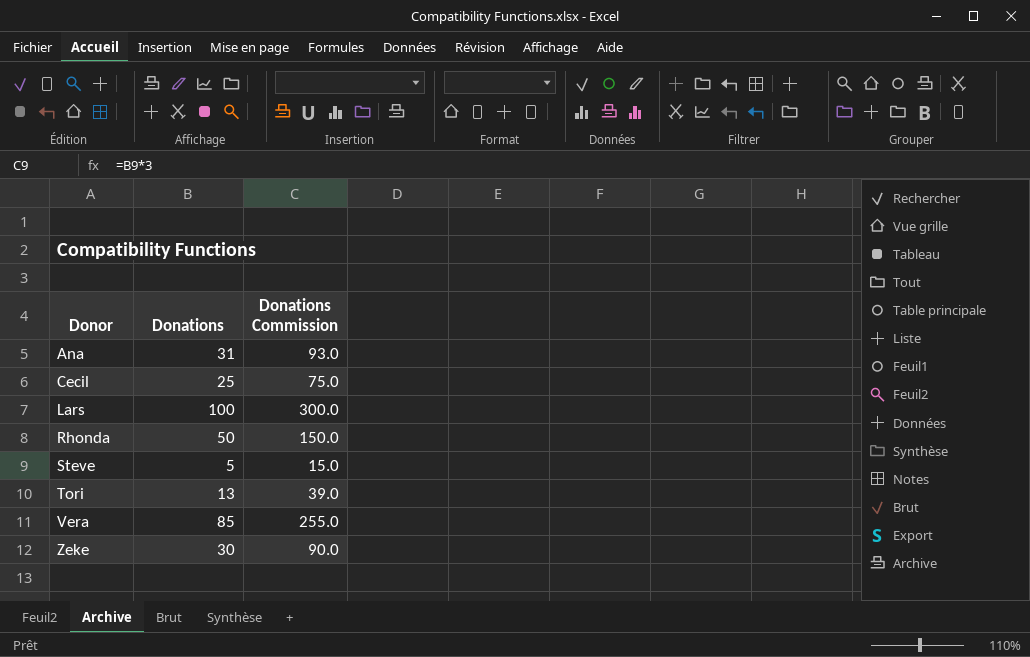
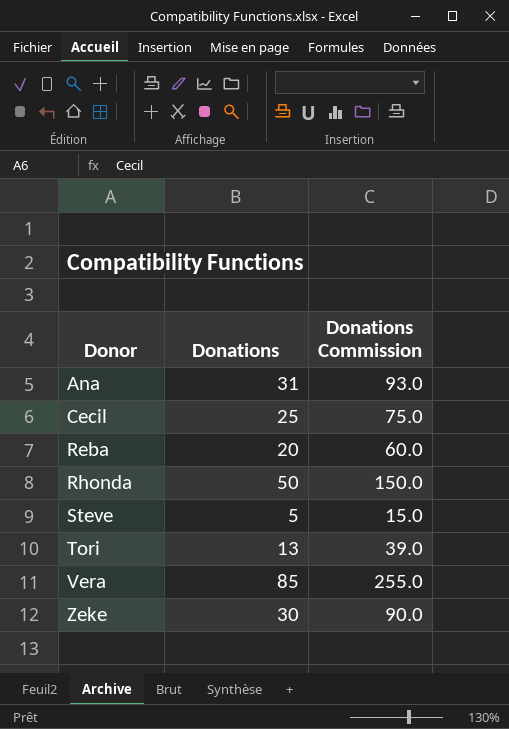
row Lars: 100 | 300.0 -> none
row Reba: none -> 20 | 60.0

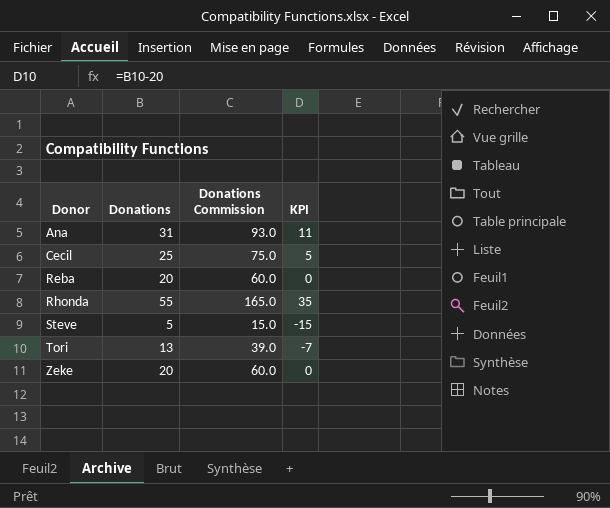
column KPI | formula: none -> [Donations] - 20
row Vera: 85 | 255.0 -> none
Rhonda | Donations: 50 -> 55
Rhonda | Donations Commission: 150.0 -> 165.0
Zeke | Donations: 30 -> 20
Zeke | Donations Commission: 90.0 -> 60.0

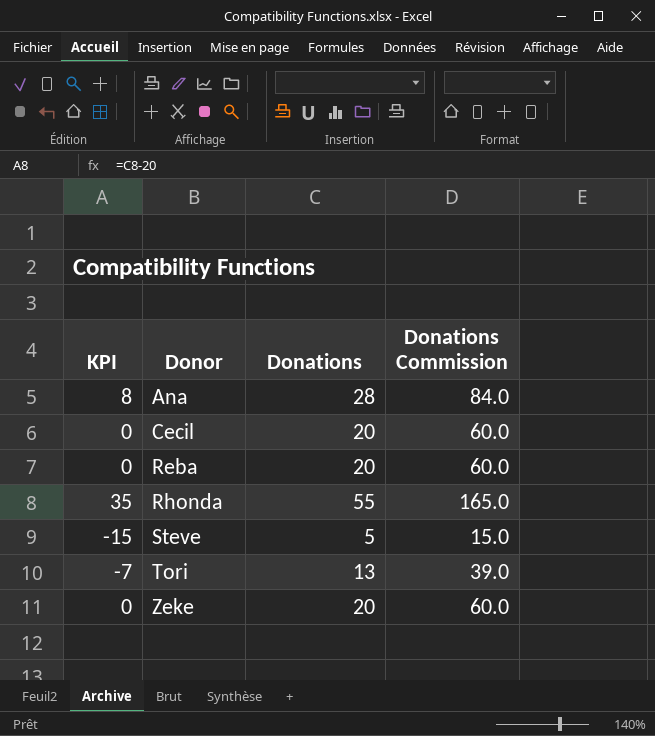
column KPI | position: 4 -> 1
Ana | KPI: 11 -> 8
Ana | Donations: 31 -> 28
Ana | Donations Commission: 93.0 -> 84.0
Cecil | KPI: 5 -> 0
Cecil | Donations: 25 -> 20
Cecil | Donations Commission: 75.0 -> 60.0

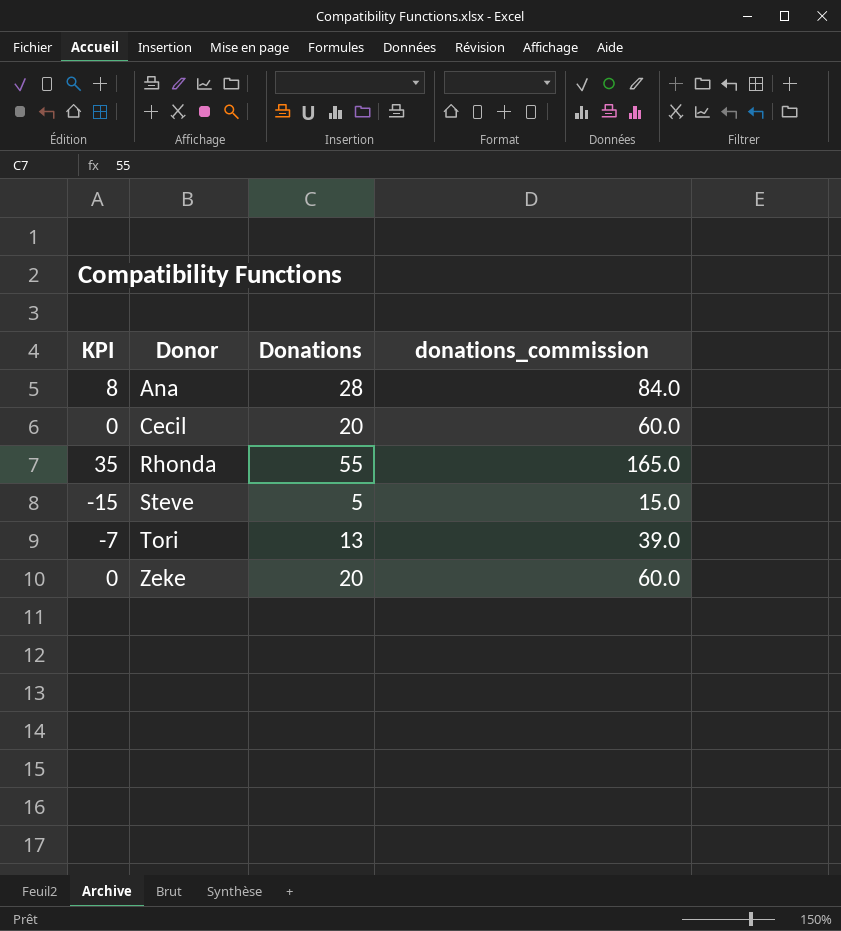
column name: Donations Commission -> donations_commission
row Reba: 0 | 20 | 60.0 -> none

